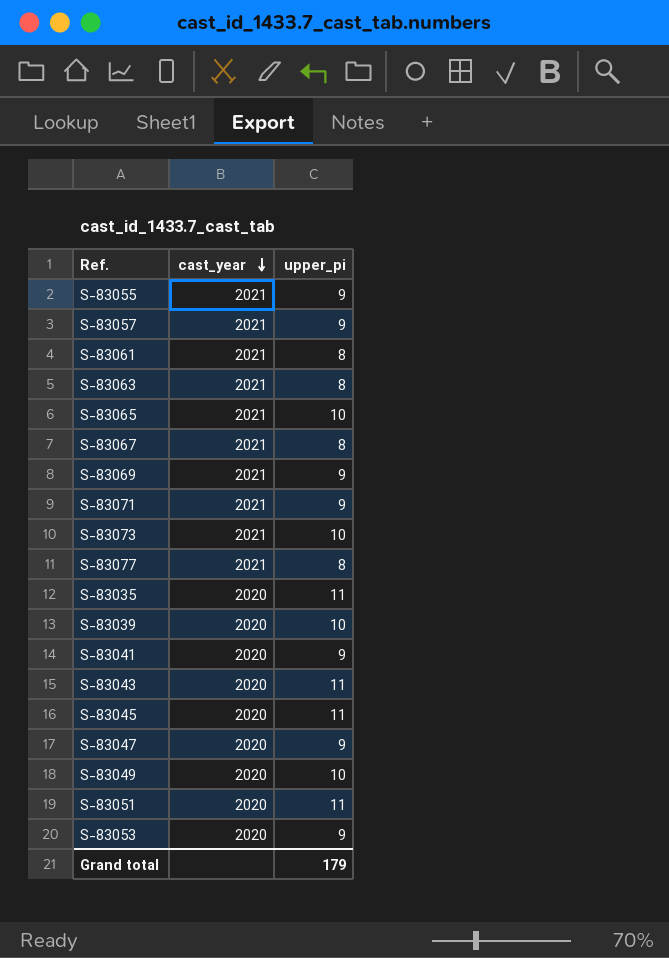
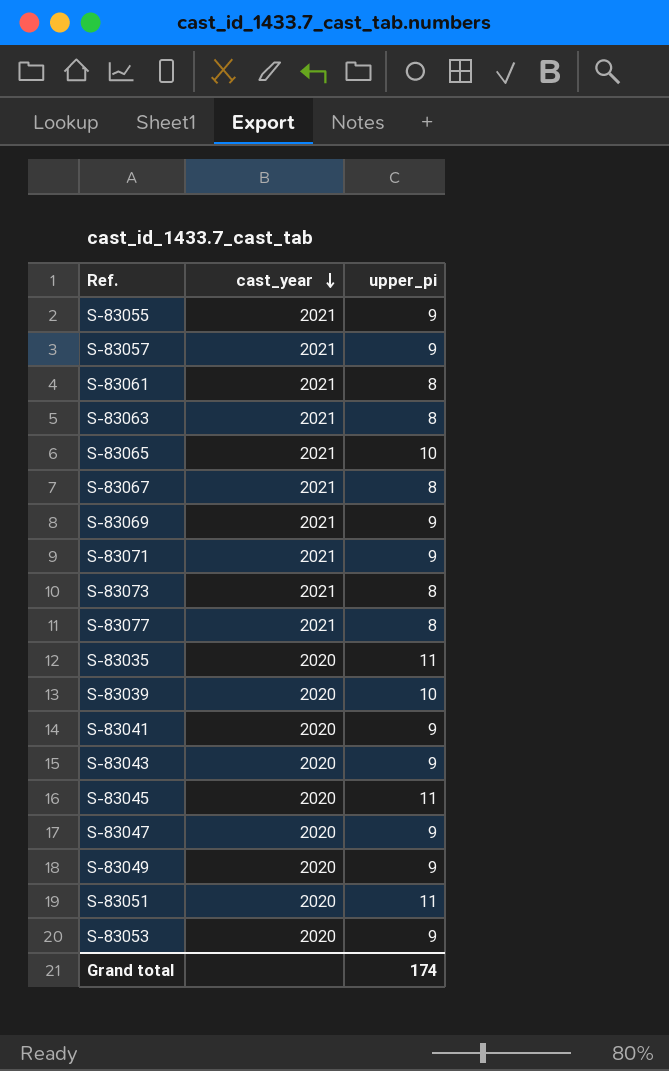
S-83073 | upper_pi: 10 -> 8
S-83043 | upper_pi: 11 -> 9
S-83049 | upper_pi: 10 -> 9
Grand total | upper_pi: 179 -> 174

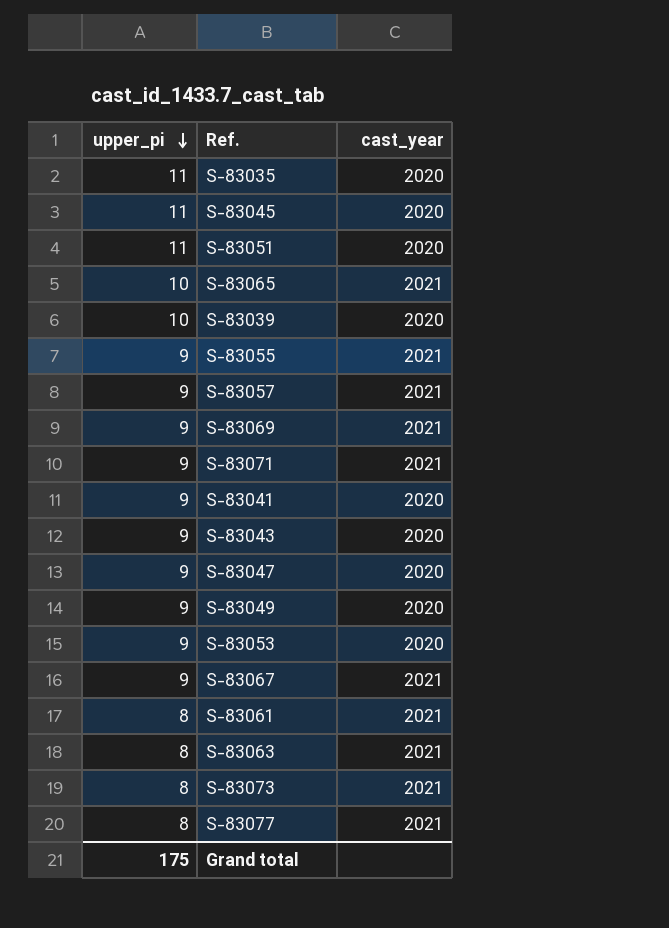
row order: cast_year descending -> upper_pi descending
column upper_pi | position: 3 -> 1
S-83067 | upper_pi: 8 -> 9
Grand total | upper_pi: 174 -> 175

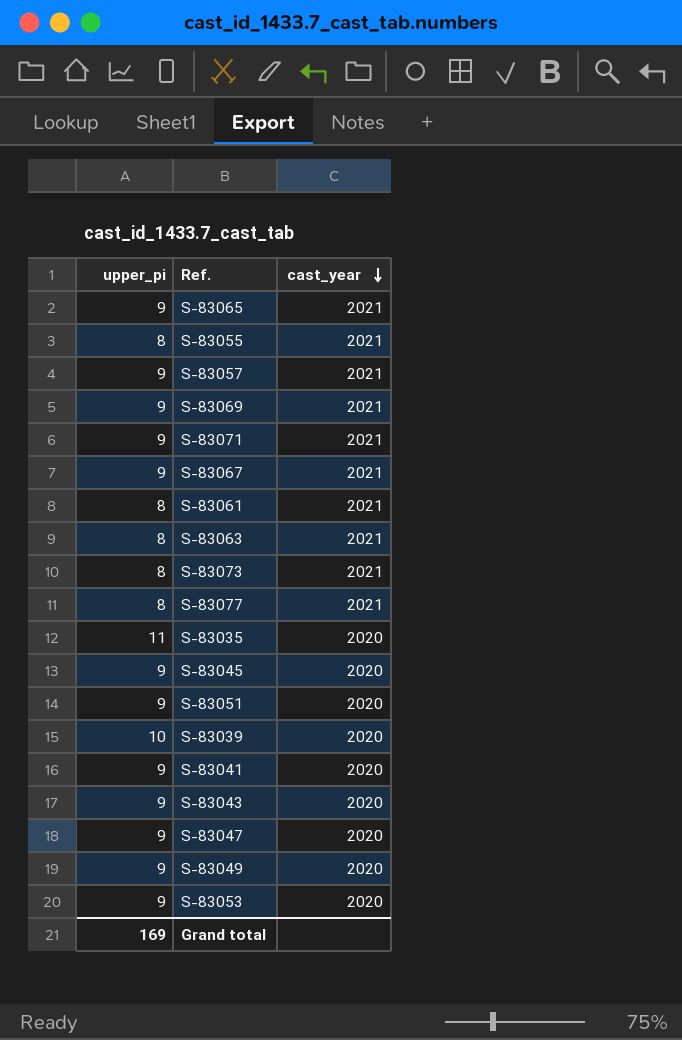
row order: upper_pi descending -> cast_year descending
S-83065 | upper_pi: 10 -> 9
S-83055 | upper_pi: 9 -> 8
S-83045 | upper_pi: 11 -> 9
S-83051 | upper_pi: 11 -> 9
Grand total | upper_pi: 175 -> 169

